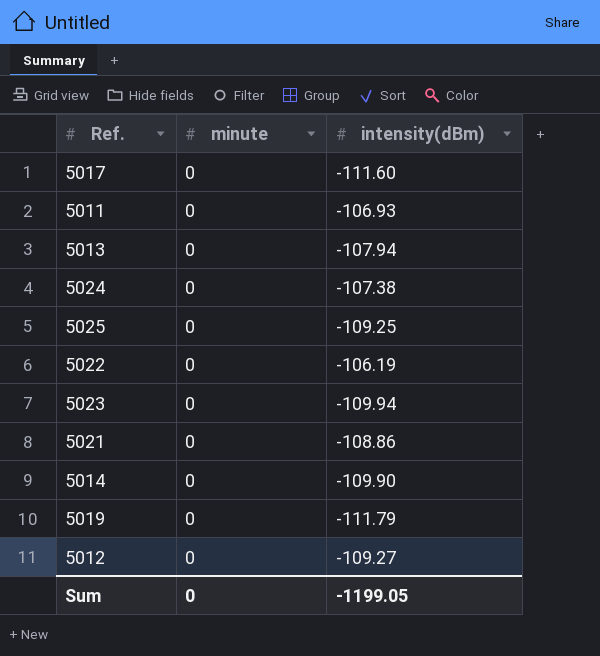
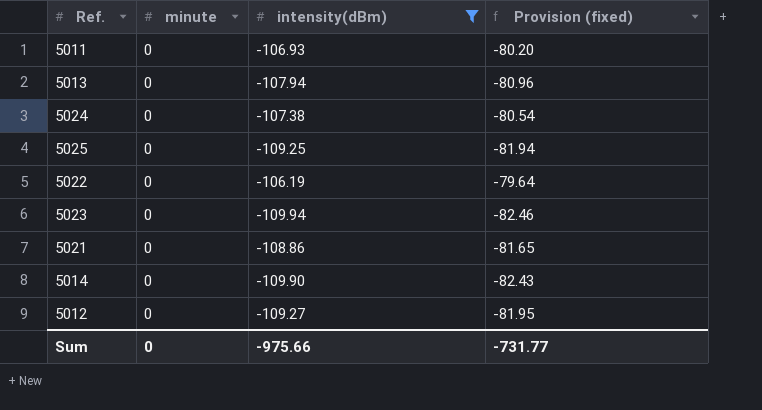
filter: none -> intensity(dBm) >= -109.94
column Provision (fixed) | formula: none -> [intensity(dBm)] * 0.75
Sum | intensity(dBm): -1199.05 -> -975.66

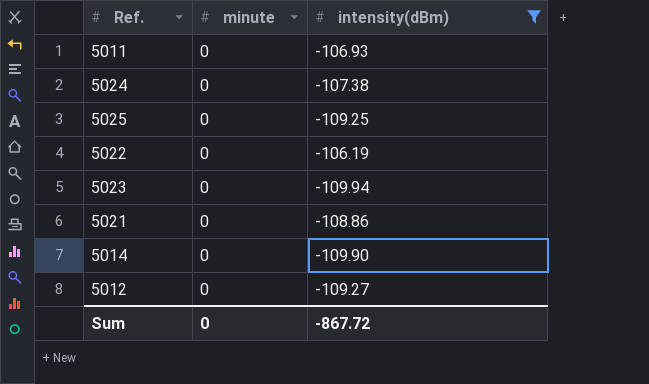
column Provision (fixed) | formula: [intensity(dBm)] * 0.75 -> none
row 5013: 0 | -107.94 | -80.96 -> none
Sum | intensity(dBm): -975.66 -> -867.72

